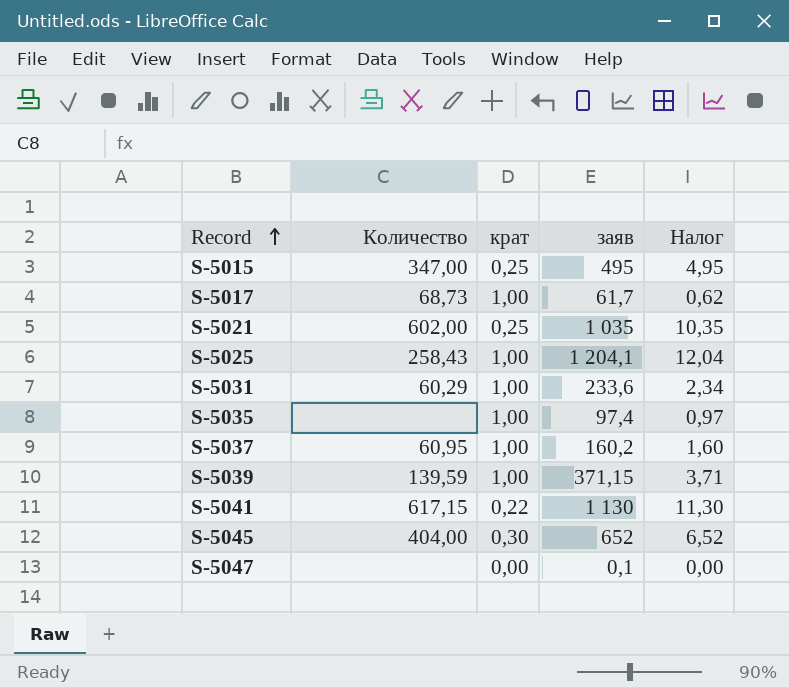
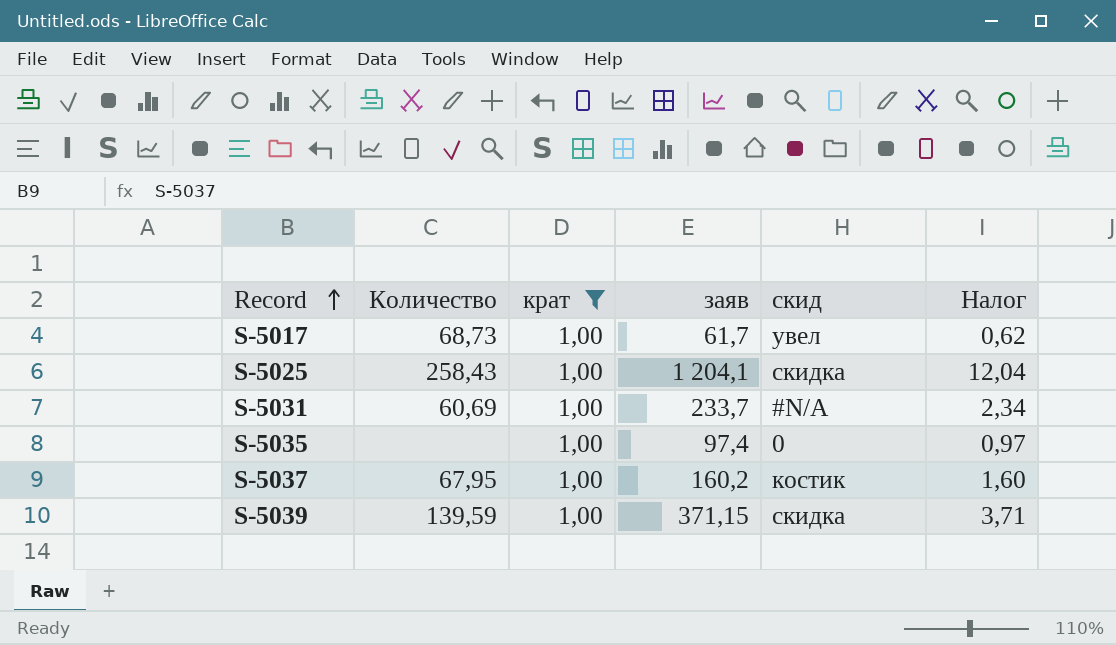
filter: none -> крат = 1,00
column скид | position: none -> 5
S-5031 | Количество: 60,29 -> 60,69
S-5031 | заяв: 233,6 -> 233,7
S-5037 | Количество: 60,95 -> 67,95

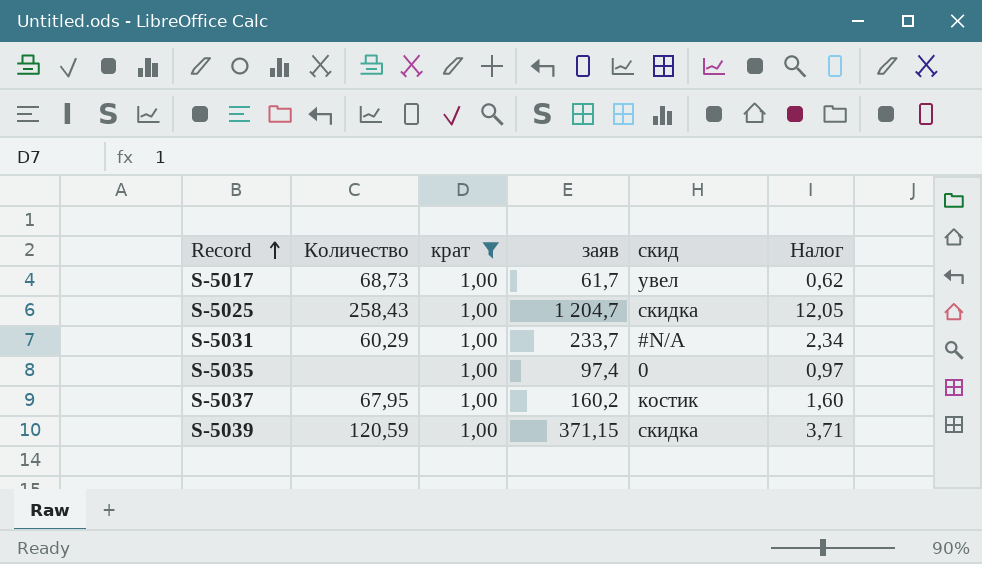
S-5025 | заяв: 1 204,1 -> 1 204,7
S-5025 | Налог: 12,04 -> 12,05
S-5031 | Количество: 60,69 -> 60,29
S-5039 | Количество: 139,59 -> 120,59

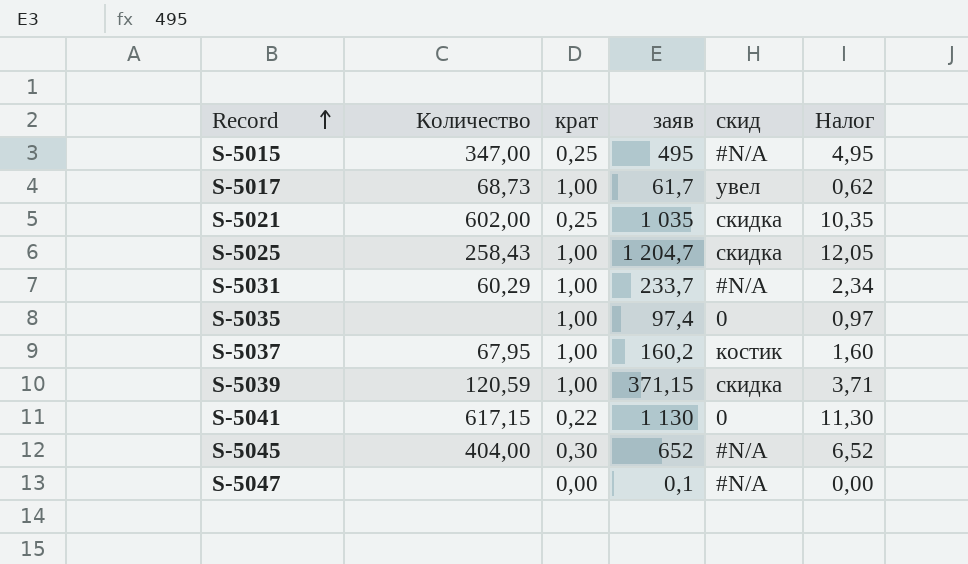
filter: крат = 1,00 -> none

